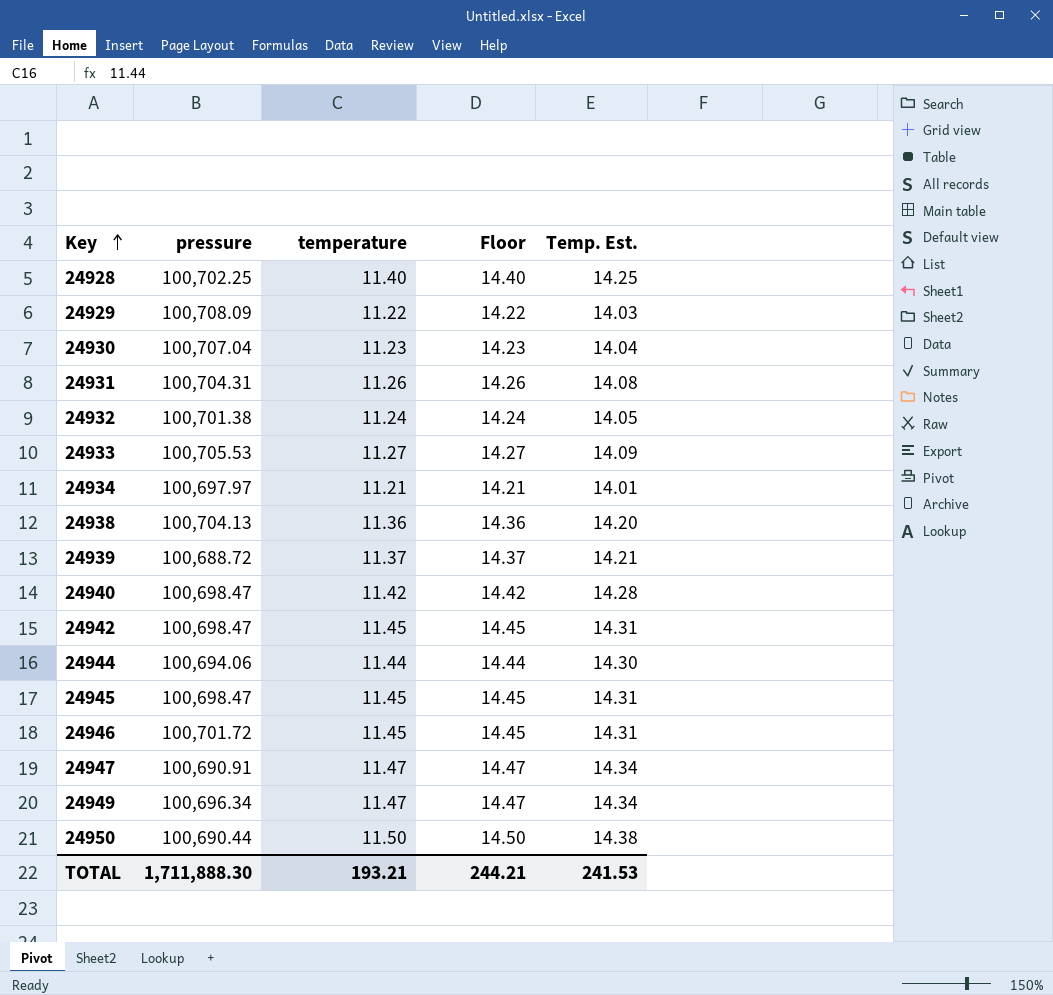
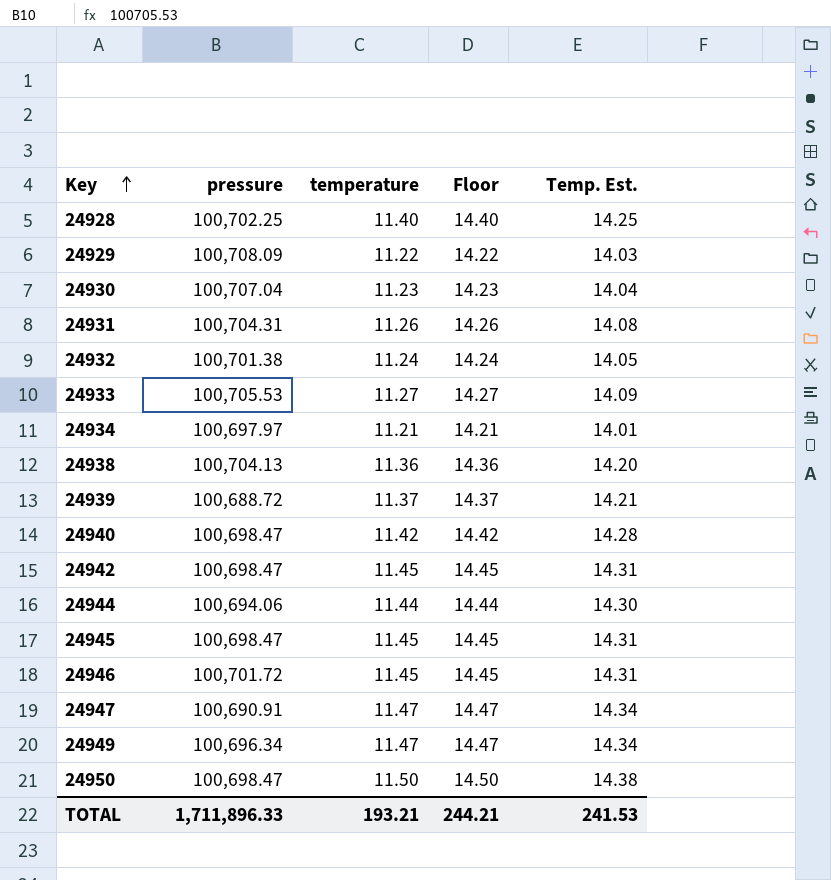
24950 | pressure: 100,690.44 -> 100,698.47
TOTAL | pressure: 1,711,888.30 -> 1,711,896.33

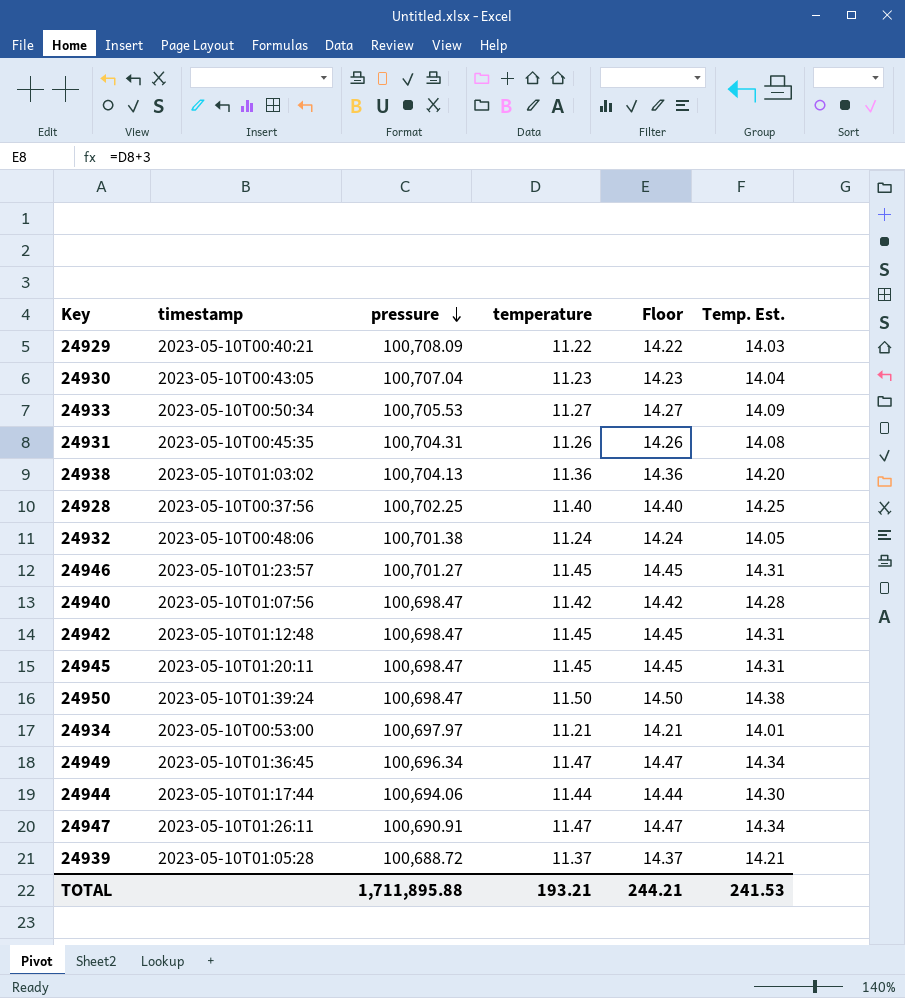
row order: Key ascending -> pressure descending
column timestamp | position: none -> 2
24946 | pressure: 100,701.72 -> 100,701.27
TOTAL | pressure: 1,711,896.33 -> 1,711,895.88

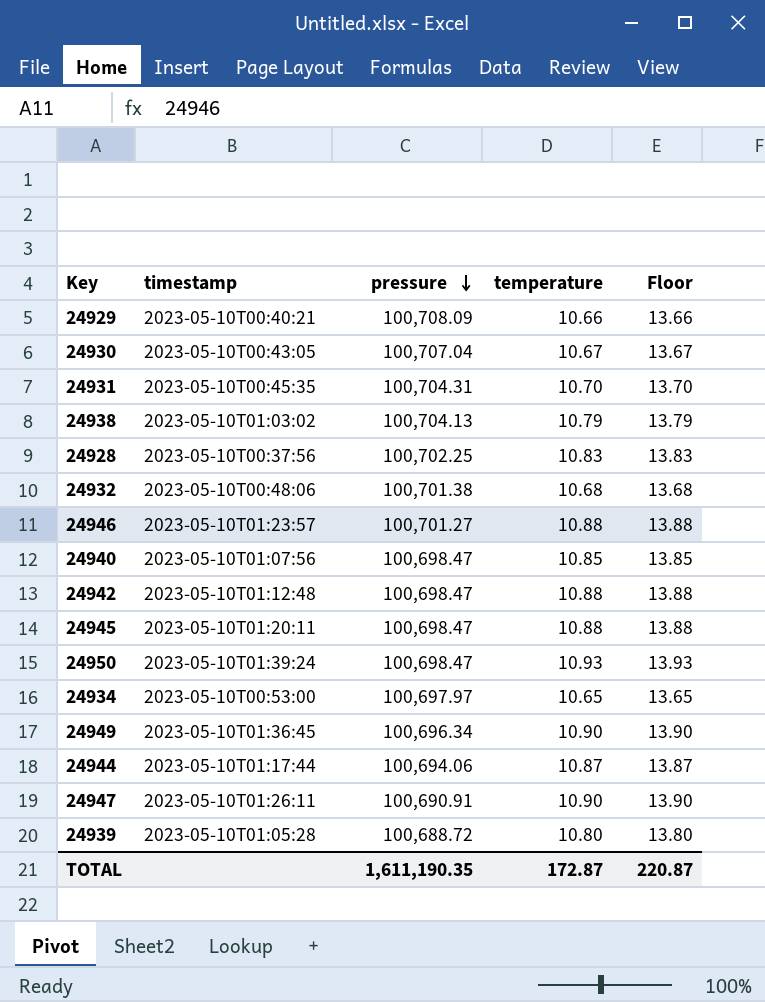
column Temp. Est. | formula: [temperature] * 1.25 -> none
row 24933: 2023-05-10T00:50:34 | 100,705.53 | 11.27 | 14.27 | 14.09 -> none
24929 | temperature: 11.22 -> 10.66
24929 | Floor: 14.22 -> 13.66
24930 | temperature: 11.23 -> 10.67
24930 | Floor: 14.23 -> 13.67
24931 | temperature: 11.26 -> 10.70
24931 | Floor: 14.26 -> 13.70
24938 | temperature: 11.36 -> 10.79
24938 | Floor: 14.36 -> 13.79
24928 | temperature: 11.40 -> 10.83
24928 | Floor: 14.40 -> 13.83
24932 | temperature: 11.24 -> 10.68
24932 | Floor: 14.24 -> 13.68
24946 | temperature: 11.45 -> 10.88
24946 | Floor: 14.45 -> 13.88
24940 | temperature: 11.42 -> 10.85
24940 | Floor: 14.42 -> 13.85
24942 | temperature: 11.45 -> 10.88
24942 | Floor: 14.45 -> 13.88
24945 | temperature: 11.45 -> 10.88
24945 | Floor: 14.45 -> 13.88
24950 | temperature: 11.50 -> 10.93
24950 | Floor: 14.50 -> 13.93
24934 | temperature: 11.21 -> 10.65
24934 | Floor: 14.21 -> 13.65
24949 | temperature: 11.47 -> 10.90
24949 | Floor: 14.47 -> 13.90
24944 | temperature: 11.44 -> 10.87
24944 | Floor: 14.44 -> 13.87
24947 | temperature: 11.47 -> 10.90
24947 | Floor: 14.47 -> 13.90
24939 | temperature: 11.37 -> 10.80
24939 | Floor: 14.37 -> 13.80
TOTAL | pressure: 1,711,895.88 -> 1,611,190.35
TOTAL | temperature: 193.21 -> 172.87
TOTAL | Floor: 244.21 -> 220.87

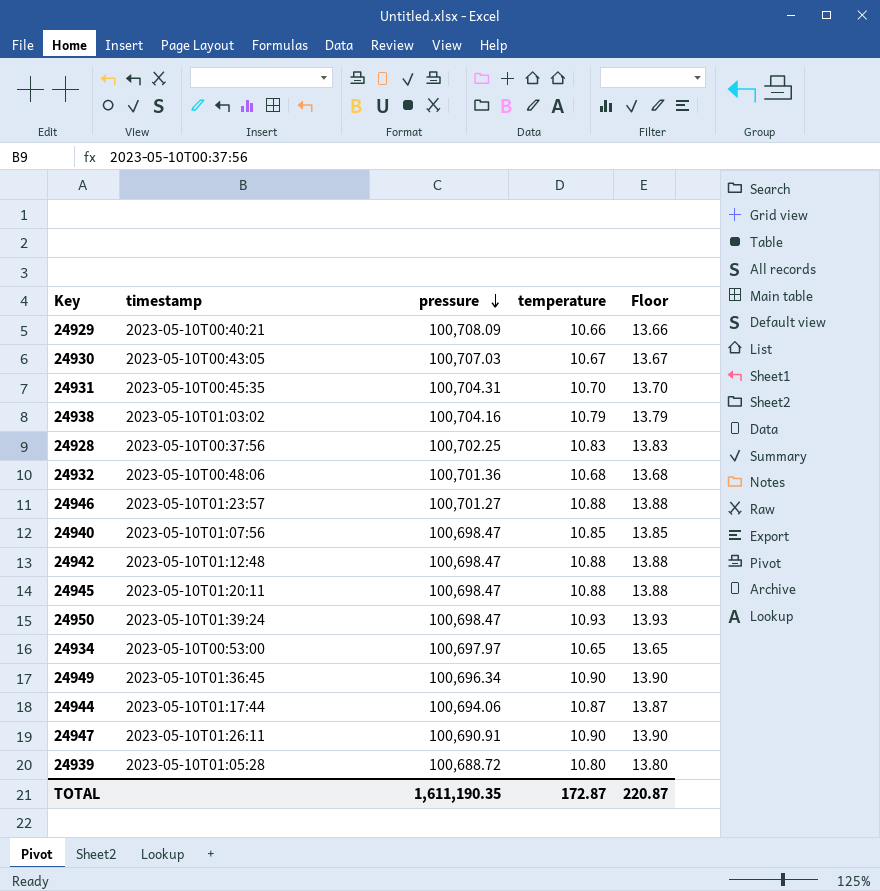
24930 | pressure: 100,707.04 -> 100,707.03
24938 | pressure: 100,704.13 -> 100,704.16
24932 | pressure: 100,701.38 -> 100,701.36

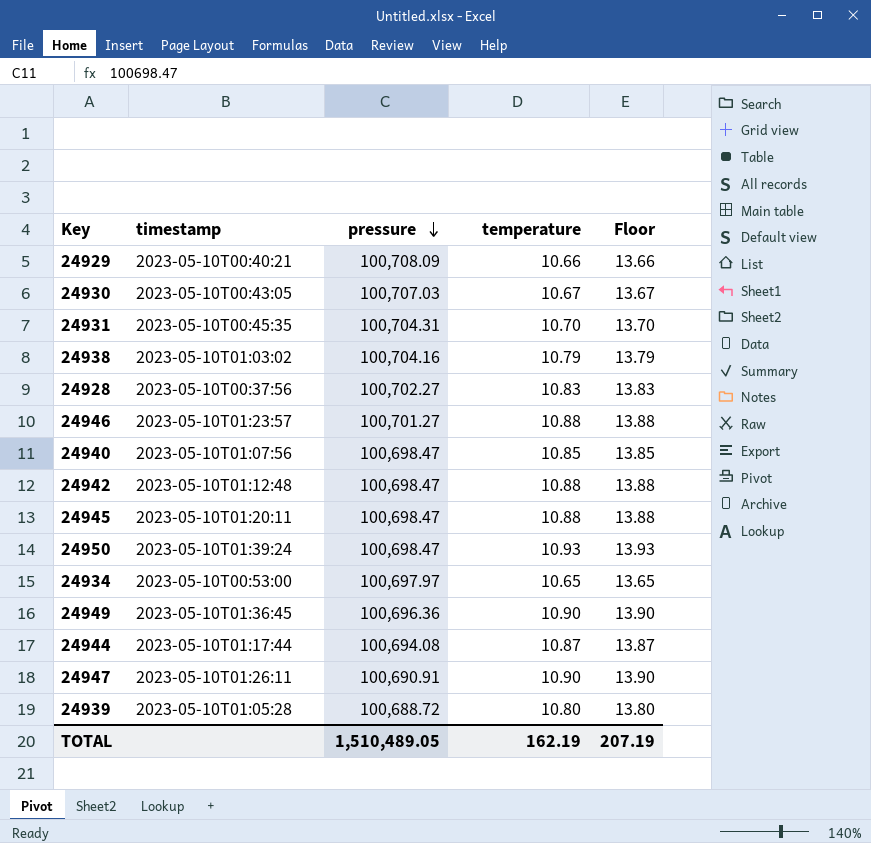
row 24932: 2023-05-10T00:48:06 | 100,701.36 | 10.68 | 13.68 -> none
24928 | pressure: 100,702.25 -> 100,702.27
24949 | pressure: 100,696.34 -> 100,696.36
24944 | pressure: 100,694.06 -> 100,694.08
TOTAL | pressure: 1,611,190.35 -> 1,510,489.05
TOTAL | temperature: 172.87 -> 162.19
TOTAL | Floor: 220.87 -> 207.19

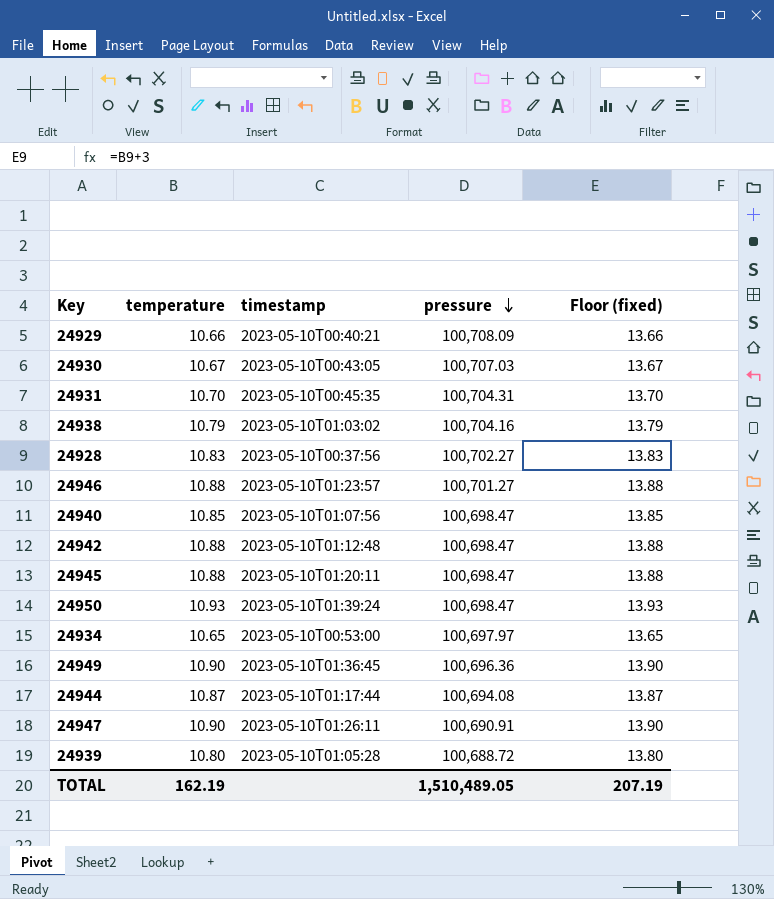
column temperature | position: 4 -> 2
column name: Floor -> Floor (fixed)

